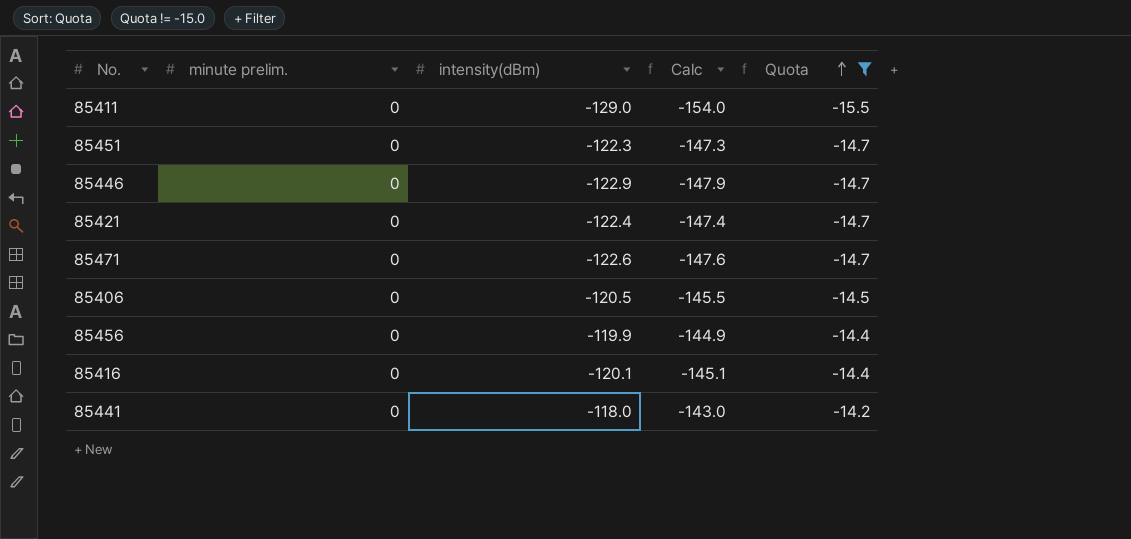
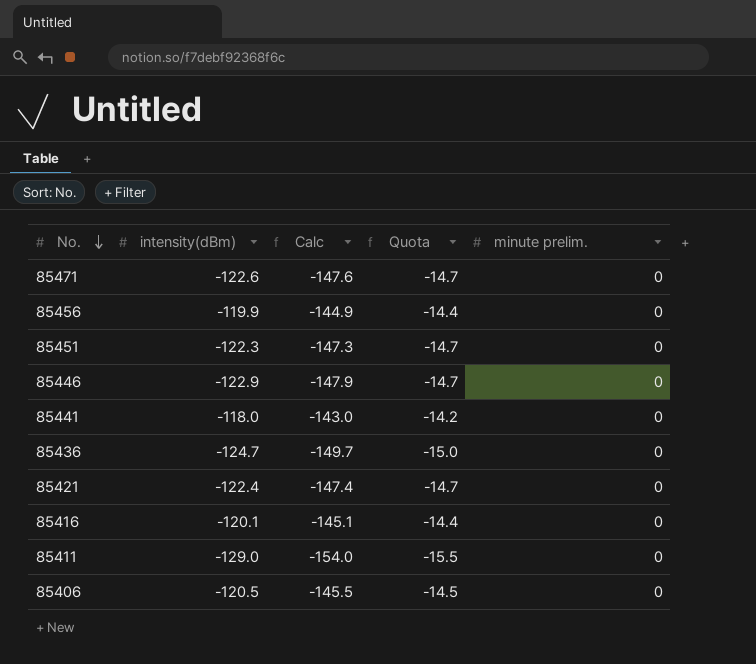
filter: Quota != -15.0 -> none
row order: Quota ascending -> No. descending
column minute prelim. | position: 2 -> 5

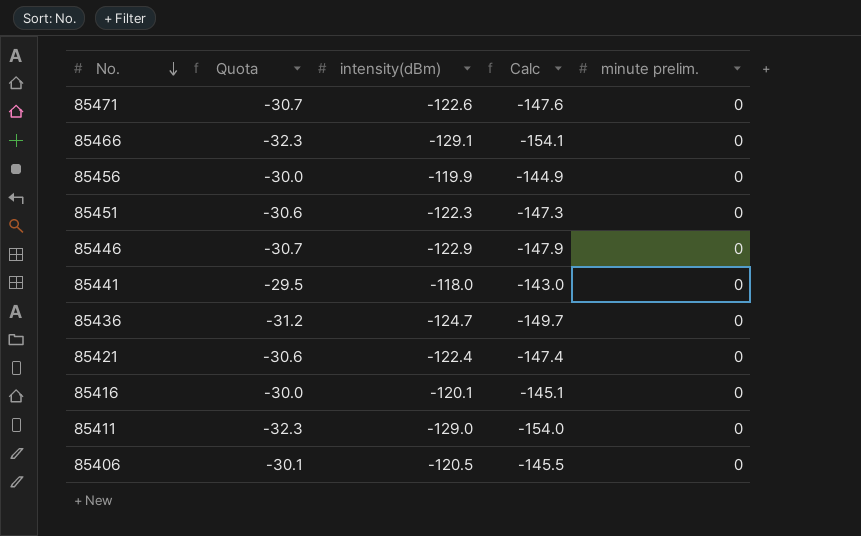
column Quota | formula: [intensity(dBm)] * 0.12 -> [intensity(dBm)] * 0.25
column Quota | position: 4 -> 2
row 85466: none -> -32.3 | -129.1 | -154.1 | 0

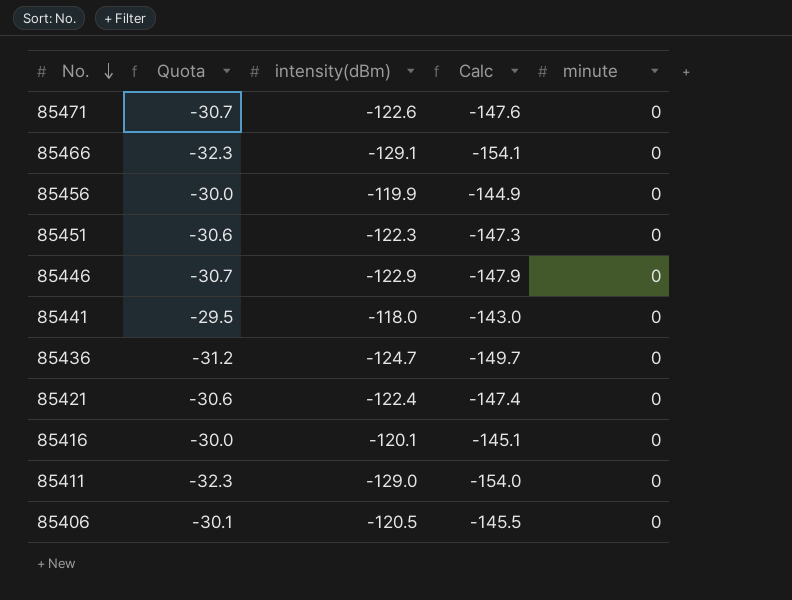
column name: minute prelim. -> minute

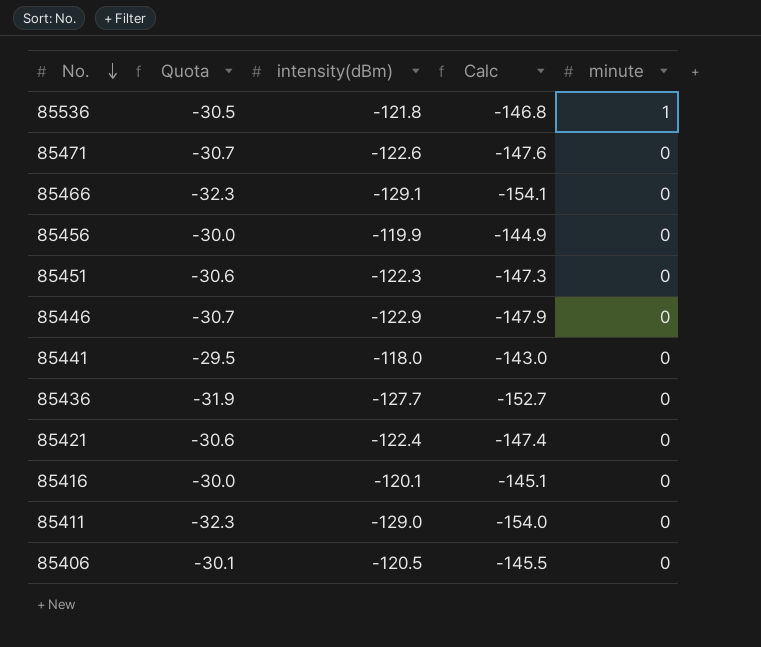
row 85536: none -> -30.5 | -121.8 | -146.8 | 1
85436 | Quota: -31.2 -> -31.9
85436 | intensity(dBm): -124.7 -> -127.7
85436 | Calc: -149.7 -> -152.7

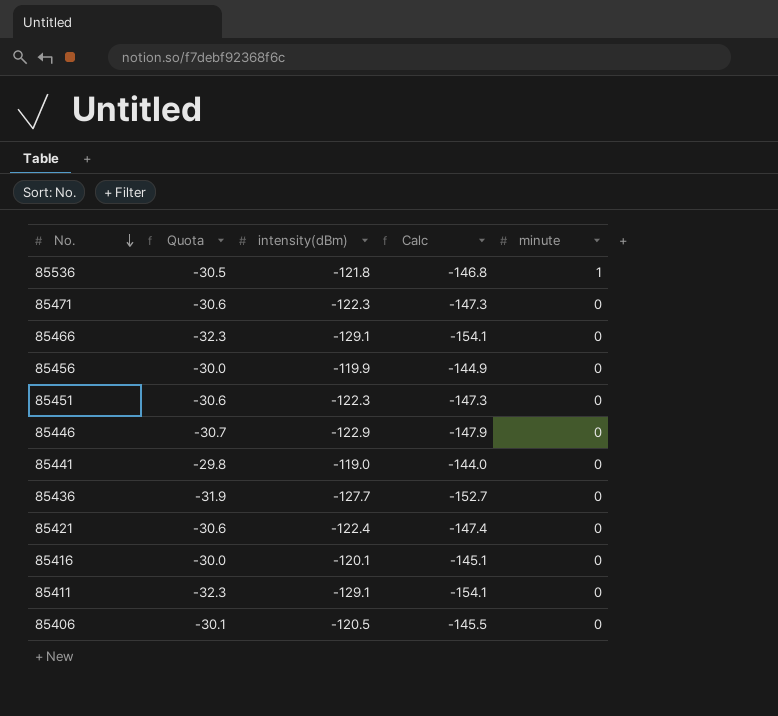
85471 | Quota: -30.7 -> -30.6
85471 | intensity(dBm): -122.6 -> -122.3
85471 | Calc: -147.6 -> -147.3
85441 | Quota: -29.5 -> -29.8
85441 | intensity(dBm): -118.0 -> -119.0
85441 | Calc: -143.0 -> -144.0
85411 | intensity(dBm): -129.0 -> -129.1
85411 | Calc: -154.0 -> -154.1

